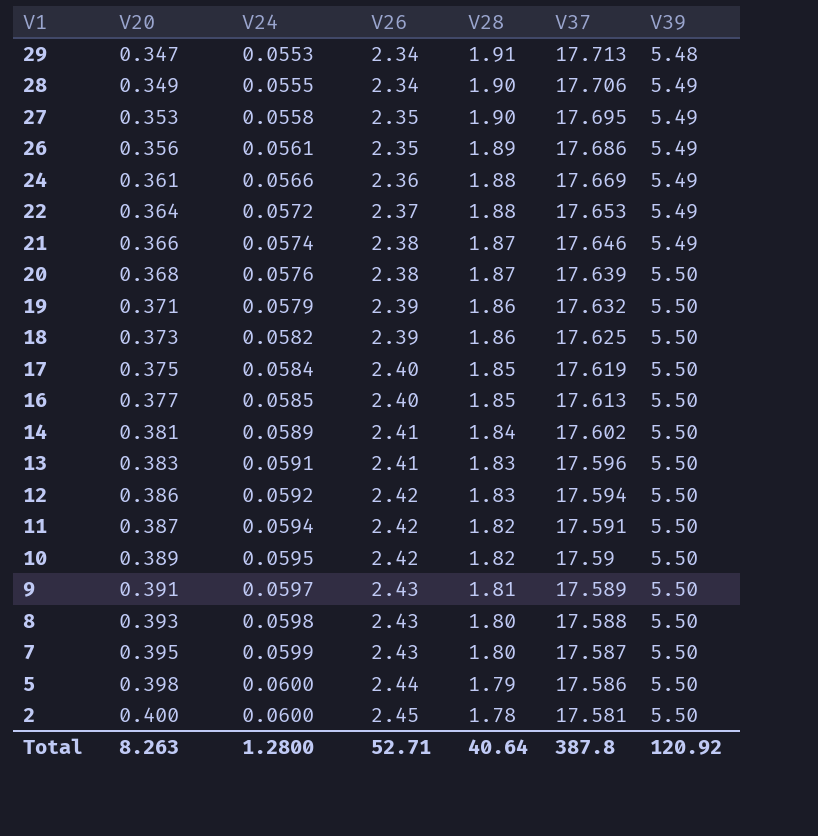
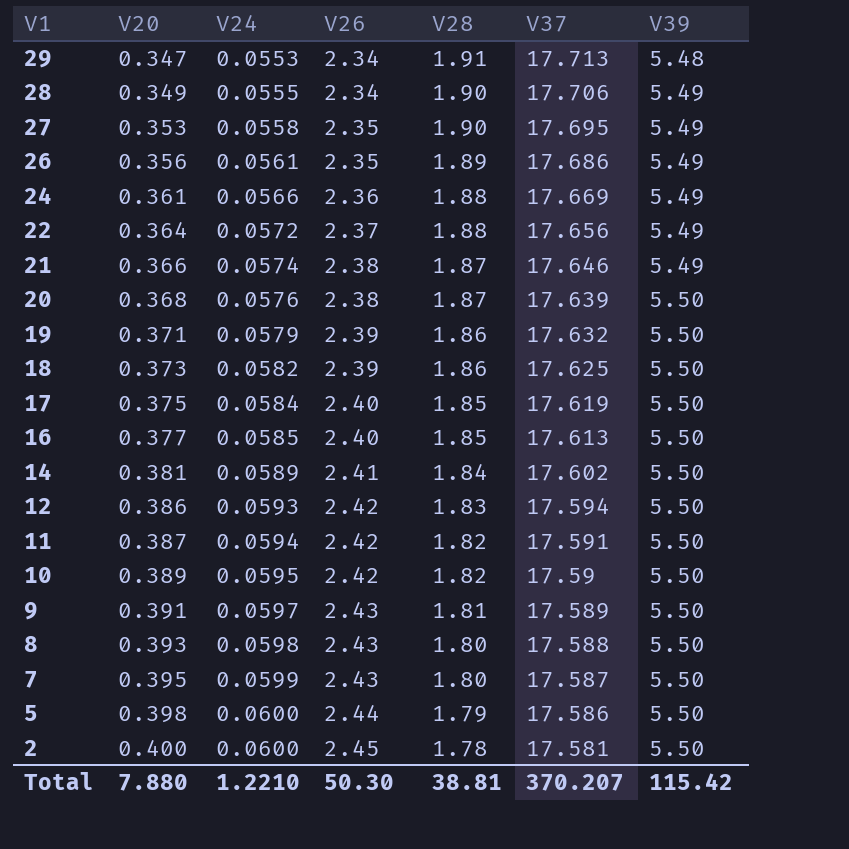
row 13: 0.383 | 0.0591 | 2.41 | 1.83 | 17.596 | 5.50 -> none
22 | V37: 17.653 -> 17.656
12 | V24: 0.0592 -> 0.0593
Total | V20: 8.263 -> 7.880
Total | V24: 1.2800 -> 1.2210
Total | V26: 52.71 -> 50.30
Total | V28: 40.64 -> 38.81
Total | V37: 387.8 -> 370.207
Total | V39: 120.92 -> 115.42

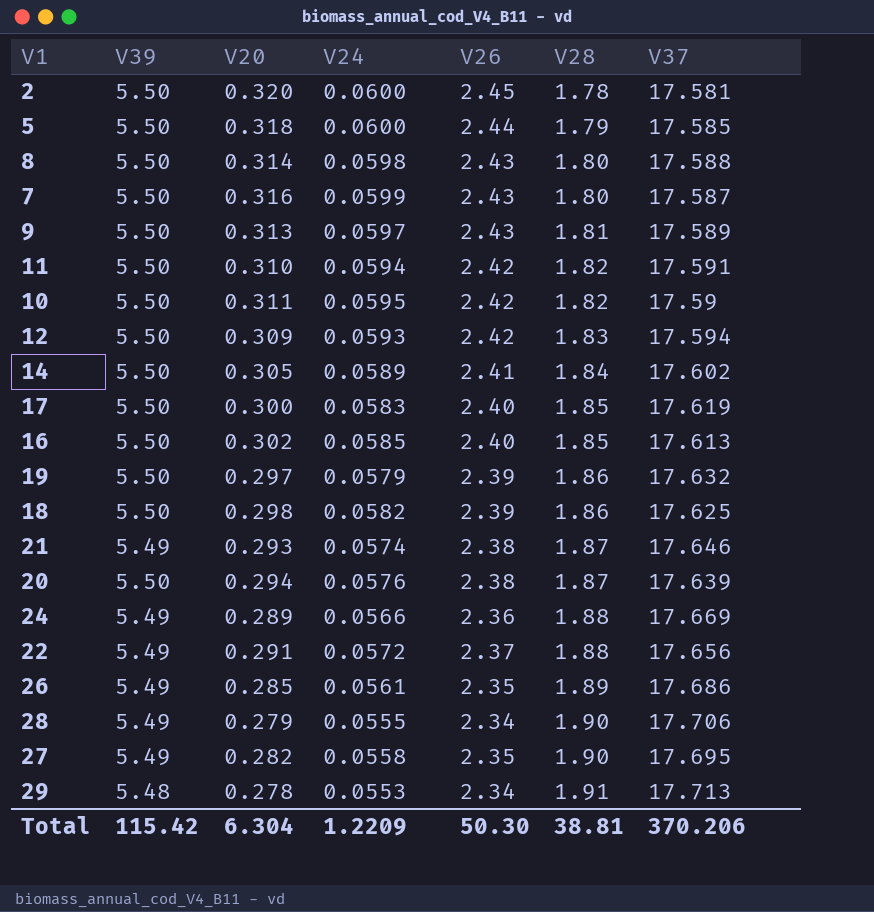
row order: V1 descending -> V28 ascending
column V39 | position: 7 -> 2
2 | V20: 0.400 -> 0.320
5 | V20: 0.398 -> 0.318
5 | V37: 17.586 -> 17.585
8 | V20: 0.393 -> 0.314
7 | V20: 0.395 -> 0.316
9 | V20: 0.391 -> 0.313
11 | V20: 0.387 -> 0.310
10 | V20: 0.389 -> 0.311
12 | V20: 0.386 -> 0.309
14 | V20: 0.381 -> 0.305
17 | V20: 0.375 -> 0.300
17 | V24: 0.0584 -> 0.0583
16 | V20: 0.377 -> 0.302
19 | V20: 0.371 -> 0.297
18 | V20: 0.373 -> 0.298
21 | V20: 0.366 -> 0.293
20 | V20: 0.368 -> 0.294
24 | V20: 0.361 -> 0.289
22 | V20: 0.364 -> 0.291
26 | V20: 0.356 -> 0.285
28 | V20: 0.349 -> 0.279
27 | V20: 0.353 -> 0.282
29 | V20: 0.347 -> 0.278
Total | V20: 7.880 -> 6.304
Total | V24: 1.2210 -> 1.2209
Total | V37: 370.207 -> 370.206

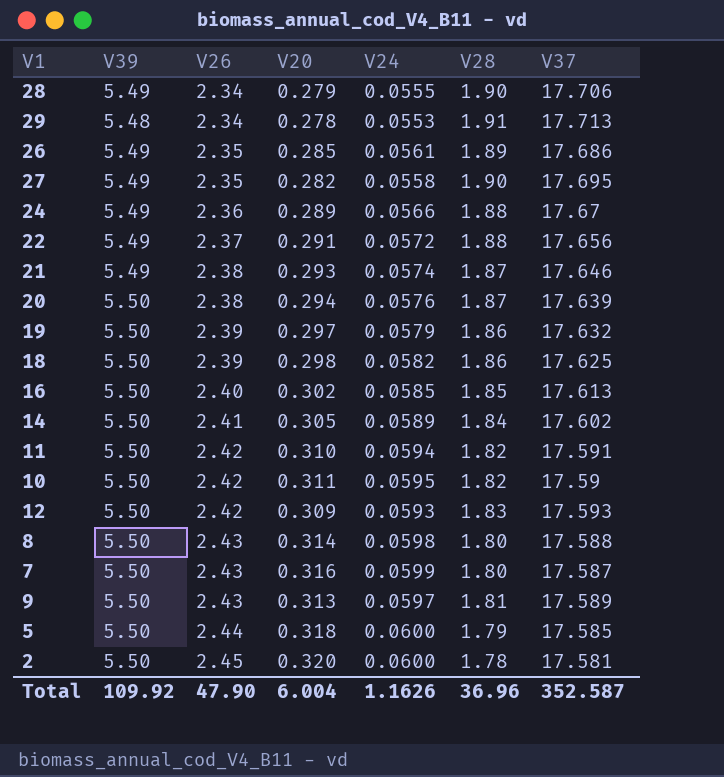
row order: V28 ascending -> V26 ascending
column V26 | position: 5 -> 3
row 17: 5.50 | 0.300 | 0.0583 | 2.40 | 1.85 | 17.619 -> none
24 | V37: 17.669 -> 17.67
12 | V37: 17.594 -> 17.593
Total | V39: 115.42 -> 109.92
Total | V26: 50.30 -> 47.90
Total | V20: 6.304 -> 6.004
Total | V24: 1.2209 -> 1.1626
Total | V28: 38.81 -> 36.96
Total | V37: 370.206 -> 352.587

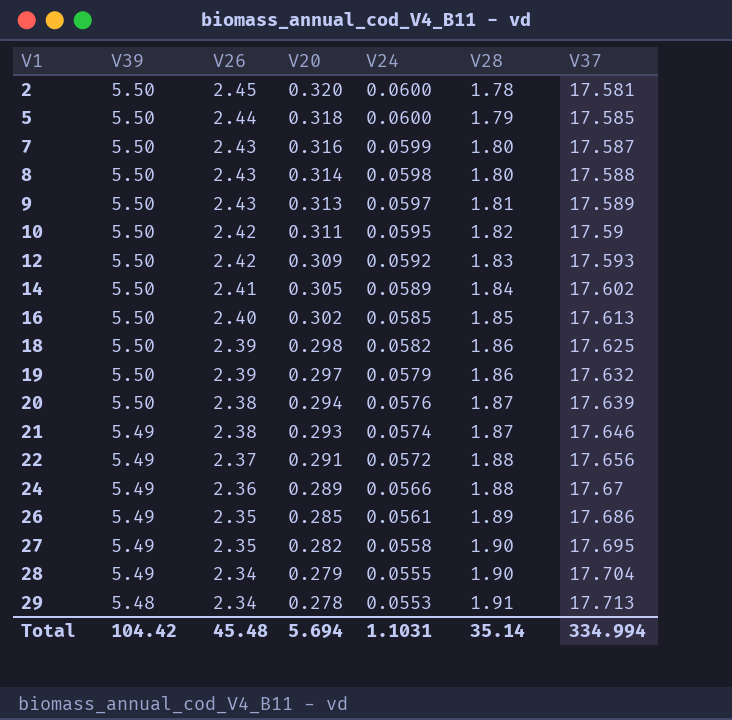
row order: V26 ascending -> V1 ascending
row 11: 5.50 | 2.42 | 0.310 | 0.0594 | 1.82 | 17.591 -> none
12 | V24: 0.0593 -> 0.0592
28 | V37: 17.706 -> 17.704
Total | V39: 109.92 -> 104.42
Total | V26: 47.90 -> 45.48
Total | V20: 6.004 -> 5.694
Total | V24: 1.1626 -> 1.1031
Total | V28: 36.96 -> 35.14
Total | V37: 352.587 -> 334.994

